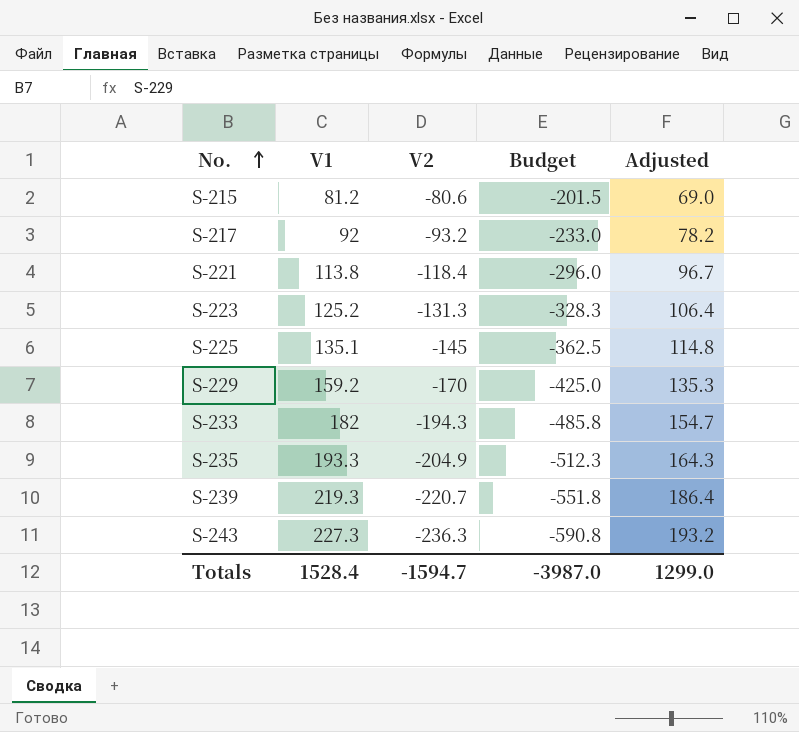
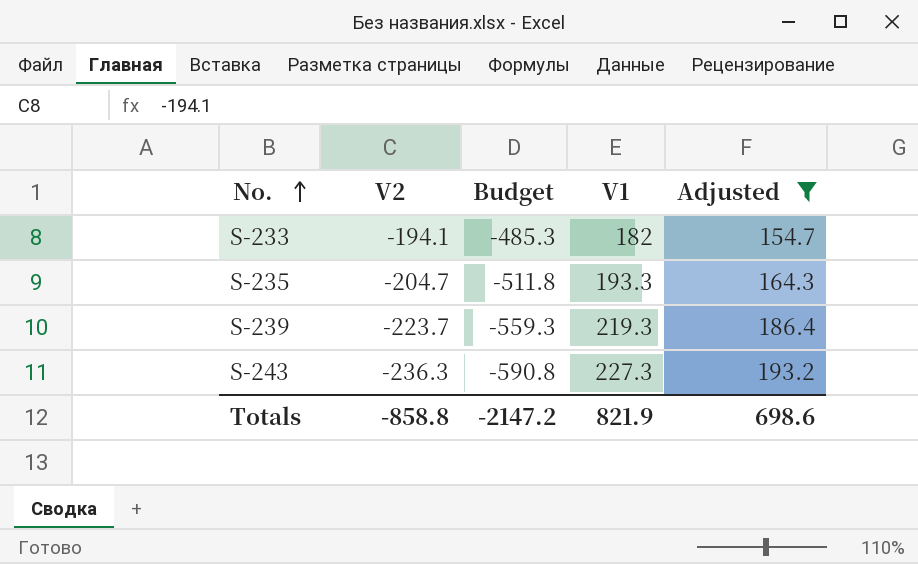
filter: none -> Adjusted >= 154.7
column V1 | position: 2 -> 4
S-233 | V2: -194.3 -> -194.1
S-233 | Budget: -485.8 -> -485.3
S-235 | V2: -204.9 -> -204.7
S-235 | Budget: -512.3 -> -511.8
S-239 | V2: -220.7 -> -223.7
S-239 | Budget: -551.8 -> -559.3
Totals | V2: -1594.7 -> -858.8
Totals | Budget: -3987.0 -> -2147.2
Totals | V1: 1528.4 -> 821.9
Totals | Adjusted: 1299.0 -> 698.6

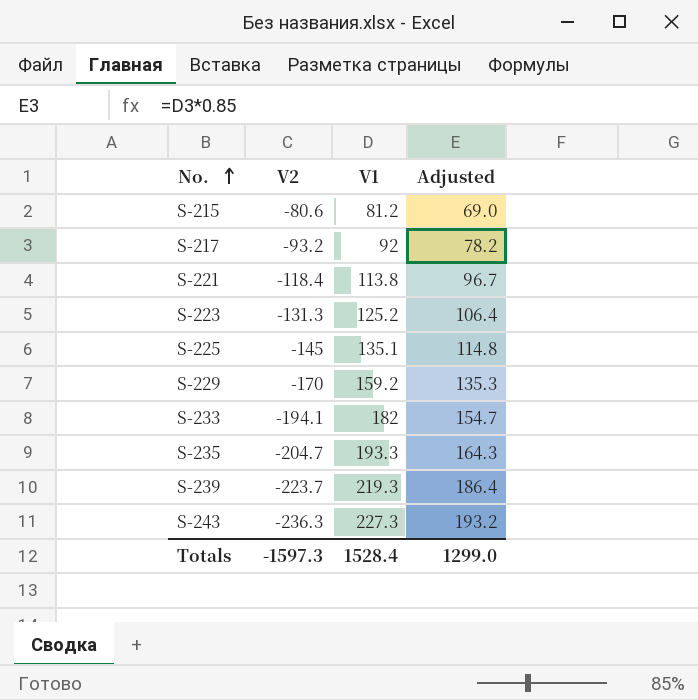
filter: Adjusted >= 154.7 -> none
column Budget | formula: [V2] * 2.5 -> none
Totals | V2: -858.8 -> -1597.3
Totals | V1: 821.9 -> 1528.4
Totals | Adjusted: 698.6 -> 1299.0

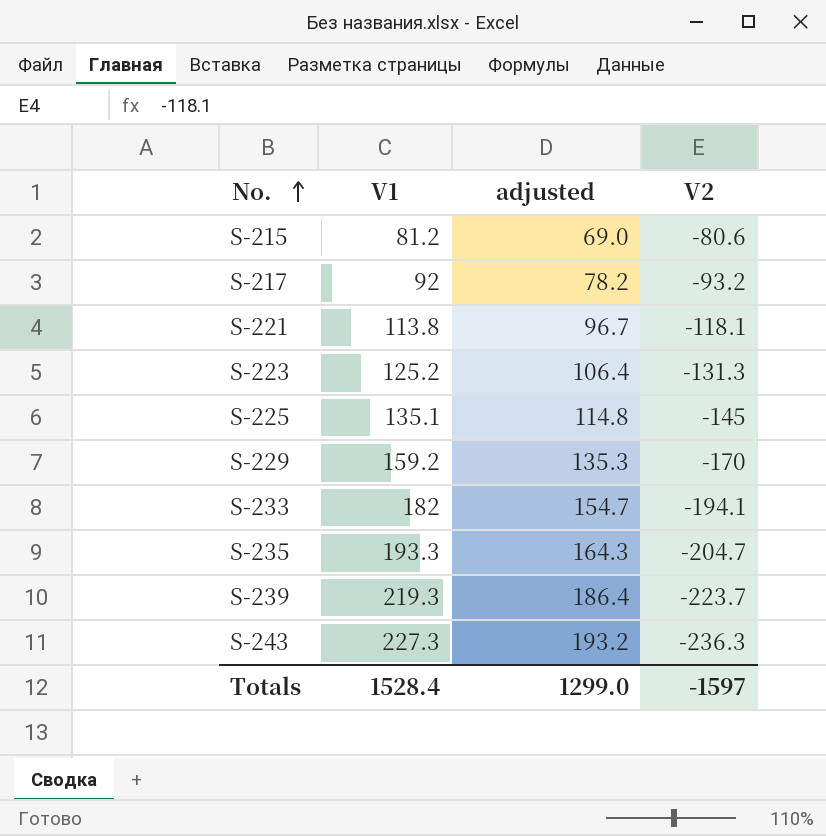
column name: Adjusted -> adjusted
column V2 | position: 2 -> 4
S-221 | V2: -118.4 -> -118.1
Totals | V2: -1597.3 -> -1597

